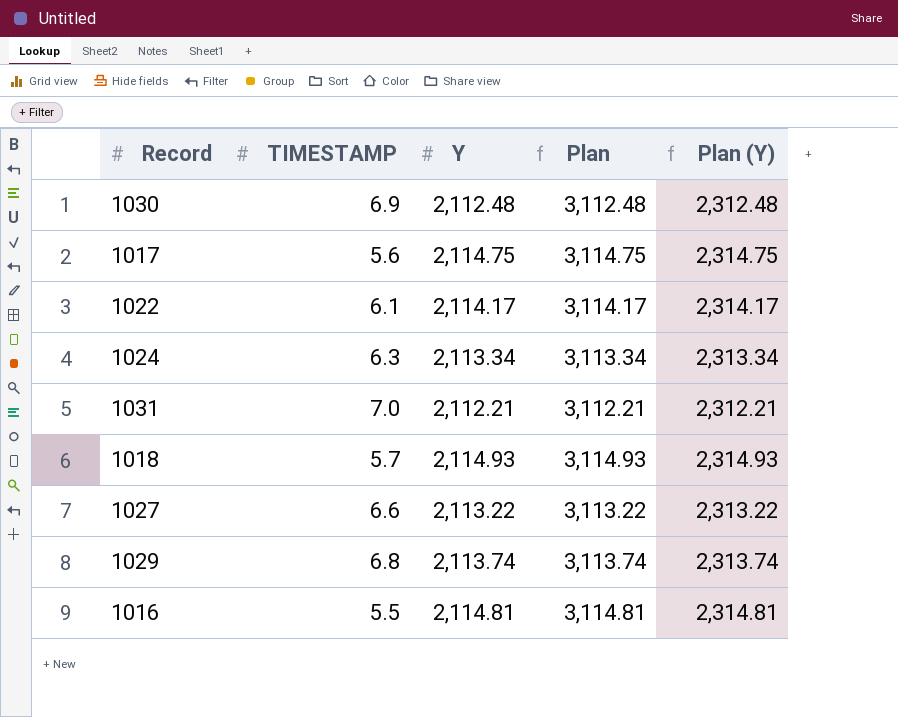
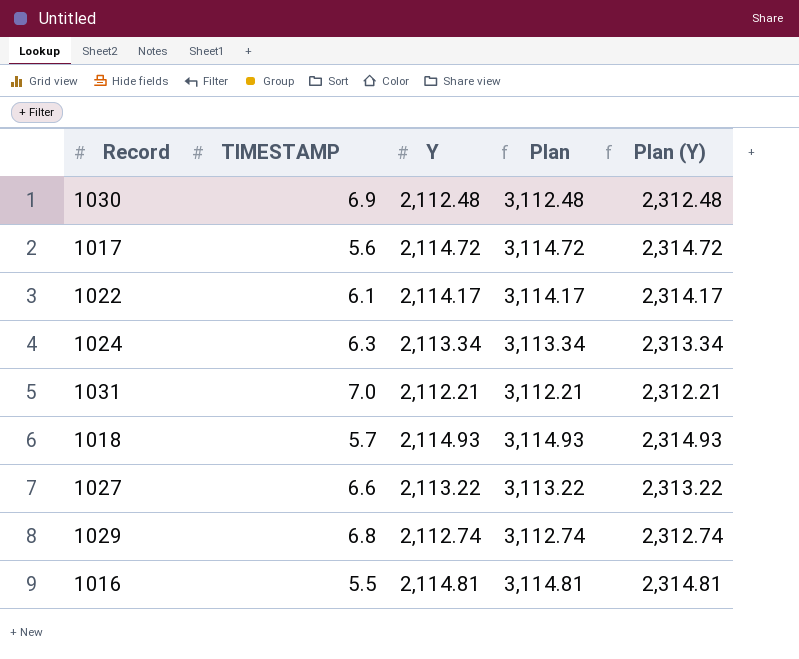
1017 | Y: 2,114.75 -> 2,114.72
1017 | Plan: 3,114.75 -> 3,114.72
1017 | Plan (Y): 2,314.75 -> 2,314.72
1029 | Y: 2,113.74 -> 2,112.74
1029 | Plan: 3,113.74 -> 3,112.74
1029 | Plan (Y): 2,313.74 -> 2,312.74

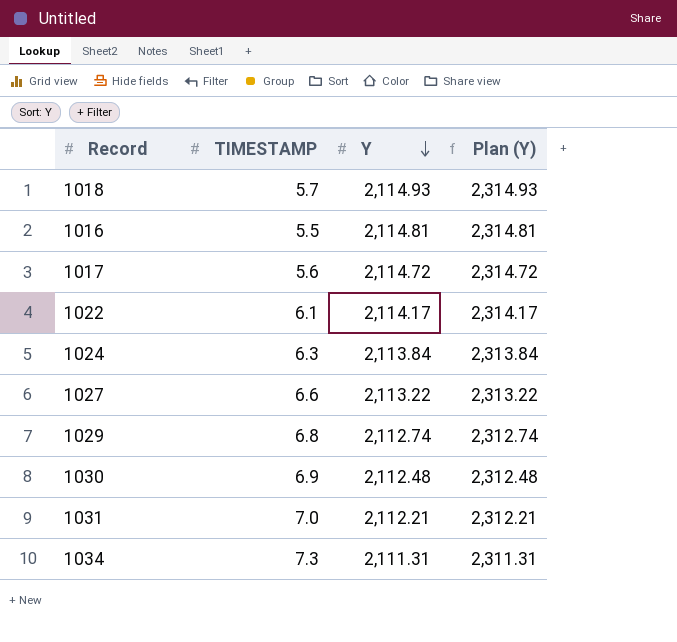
row order: none -> Y descending
column Plan | formula: [Y] + 1000 -> none
1024 | Y: 2,113.34 -> 2,113.84
1024 | Plan (Y): 2,313.34 -> 2,313.84
row 1034: none -> 7.3 | 2,111.31 | 2,311.31

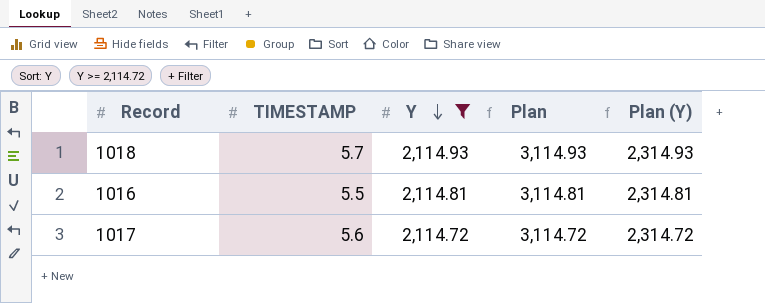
filter: none -> Y >= 2,114.72
column Plan | formula: none -> [Y] + 1000

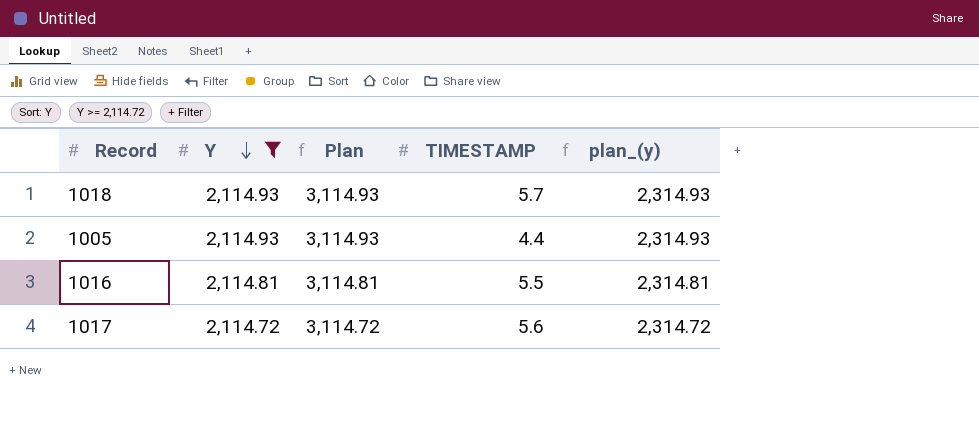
column TIMESTAMP | position: 2 -> 4
column name: Plan (Y) -> plan_(y)
row 1005: none -> 2,114.93 | 3,114.93 | 4.4 | 2,314.93

